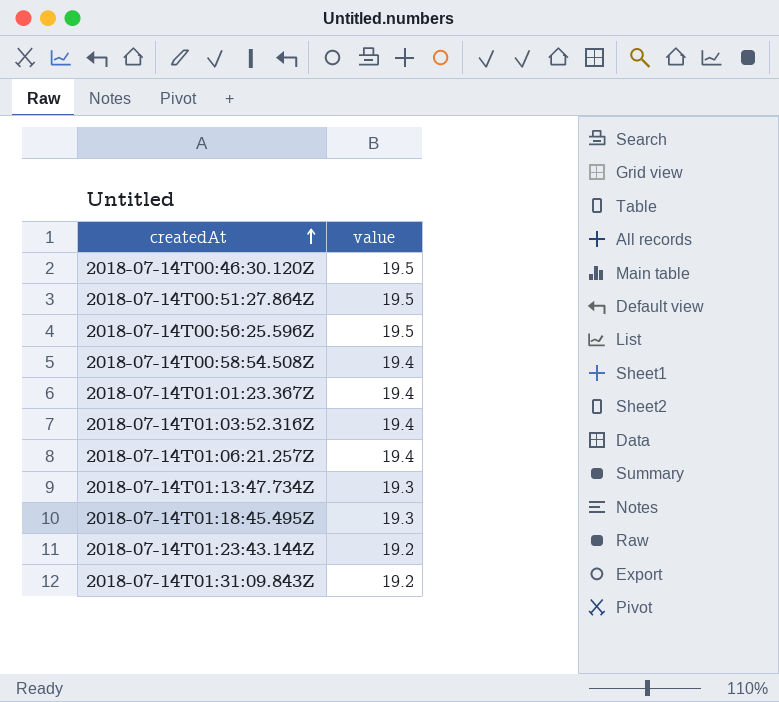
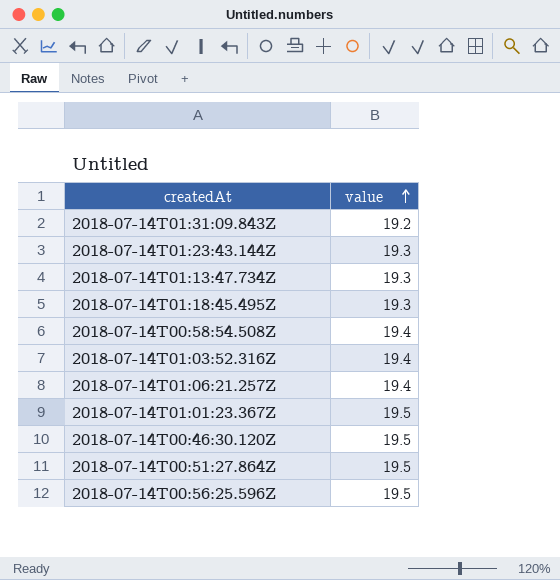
row order: createdAt ascending -> value ascending
2018-07-14T01:23:43.144Z | value: 19.2 -> 19.3
2018-07-14T01:01:23.367Z | value: 19.4 -> 19.5

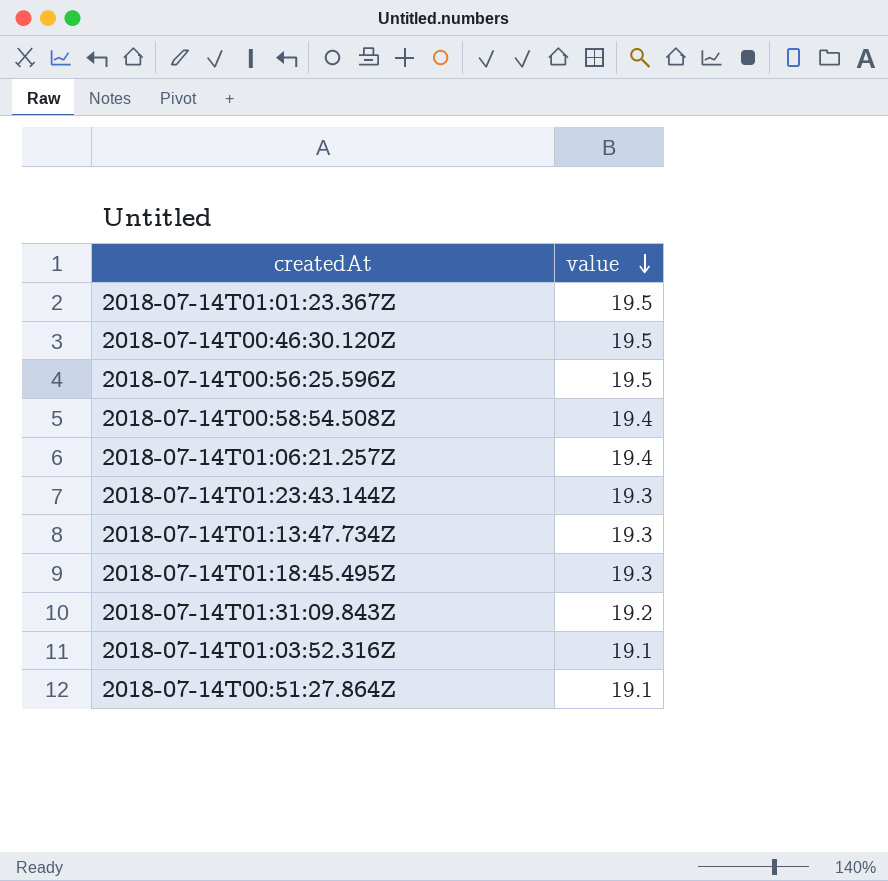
row order: value ascending -> value descending
2018-07-14T01:03:52.316Z | value: 19.4 -> 19.1
2018-07-14T00:51:27.864Z | value: 19.5 -> 19.1

